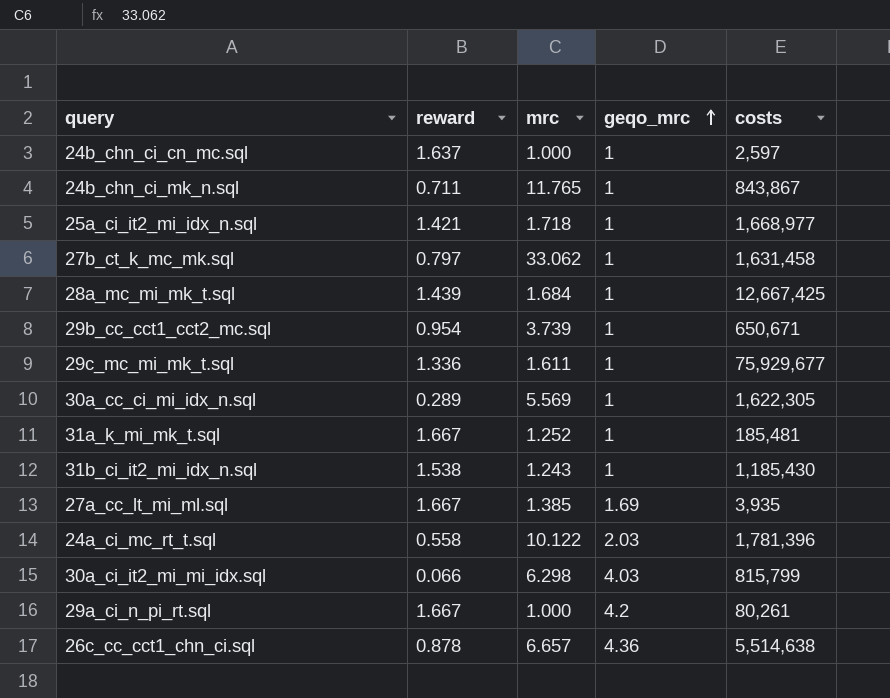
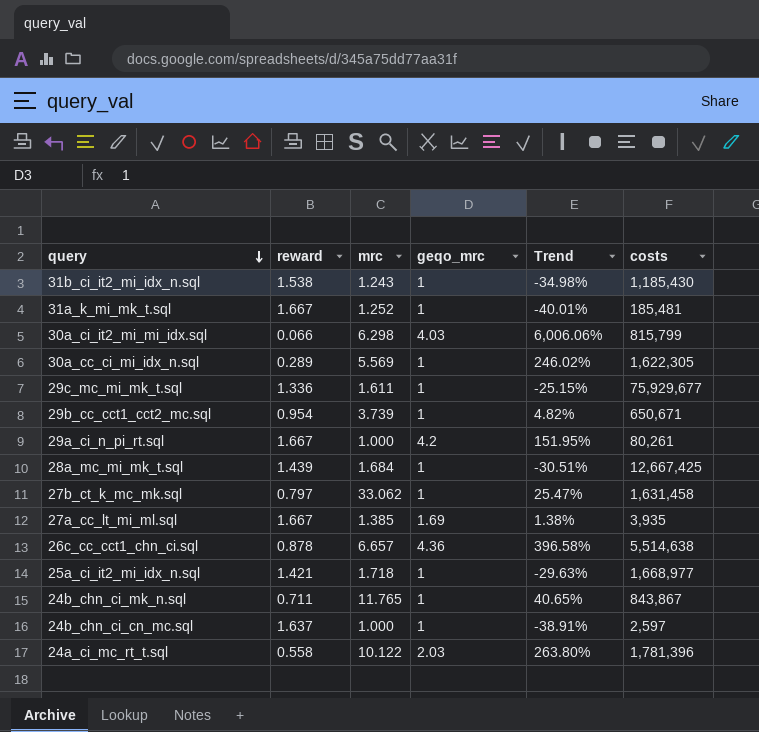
row order: geqo_mrc ascending -> query descending
column Trend | formula: none -> ([geqo_mrc] - [reward]) / [reward]

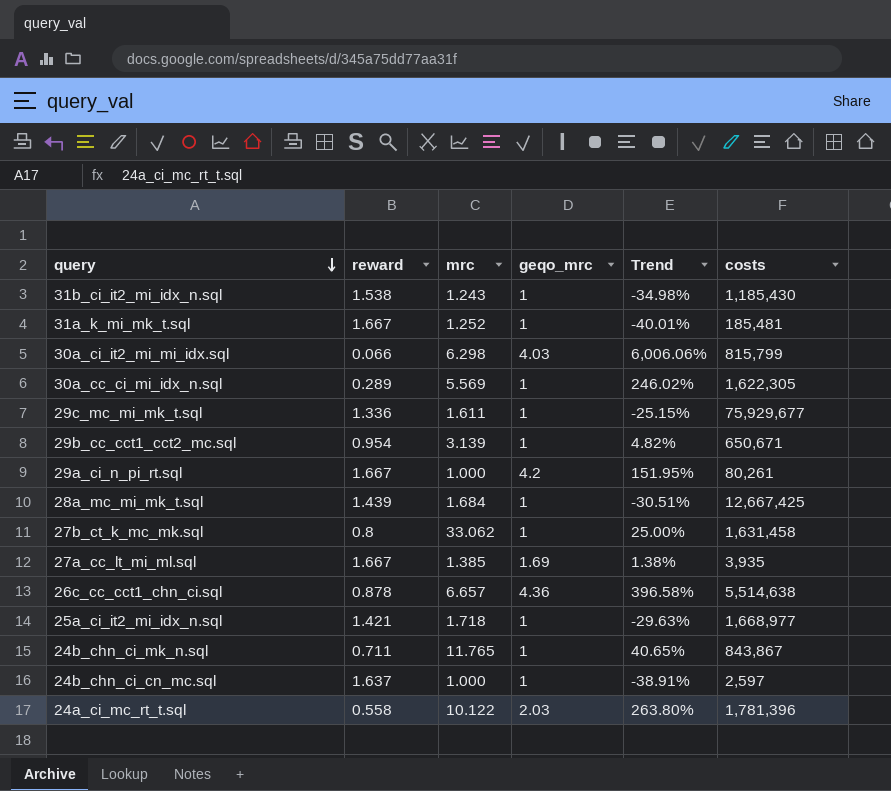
29b_cc_cct1_cct2_mc.sql | mrc: 3.739 -> 3.139
27b_ct_k_mc_mk.sql | reward: 0.797 -> 0.8
27b_ct_k_mc_mk.sql | Trend: 25.47% -> 25.00%

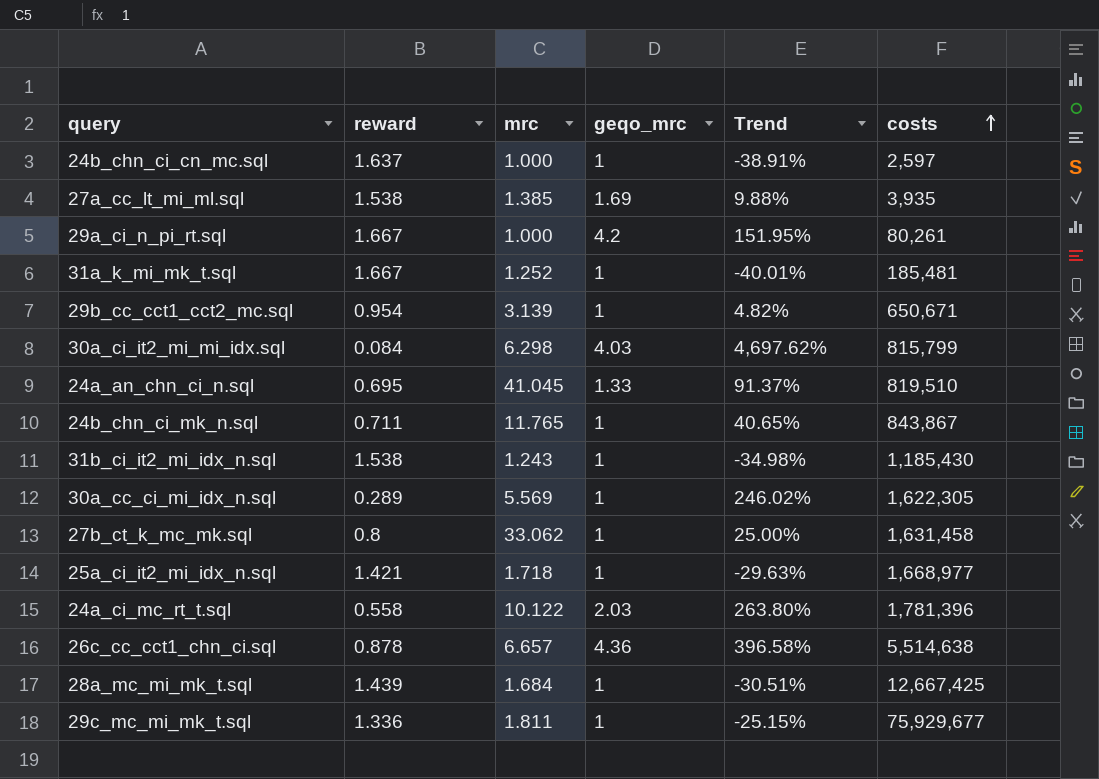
row order: query descending -> costs ascending
27a_cc_lt_mi_ml.sql | reward: 1.667 -> 1.538
27a_cc_lt_mi_ml.sql | Trend: 1.38% -> 9.88%
30a_ci_it2_mi_mi_idx.sql | reward: 0.066 -> 0.084
30a_ci_it2_mi_mi_idx.sql | Trend: 6,006.06% -> 4,697.62%
row 24a_an_chn_ci_n.sql: none -> 0.695 | 41.045 | 1.33 | 91.37% | 819,510
29c_mc_mi_mk_t.sql | mrc: 1.611 -> 1.811

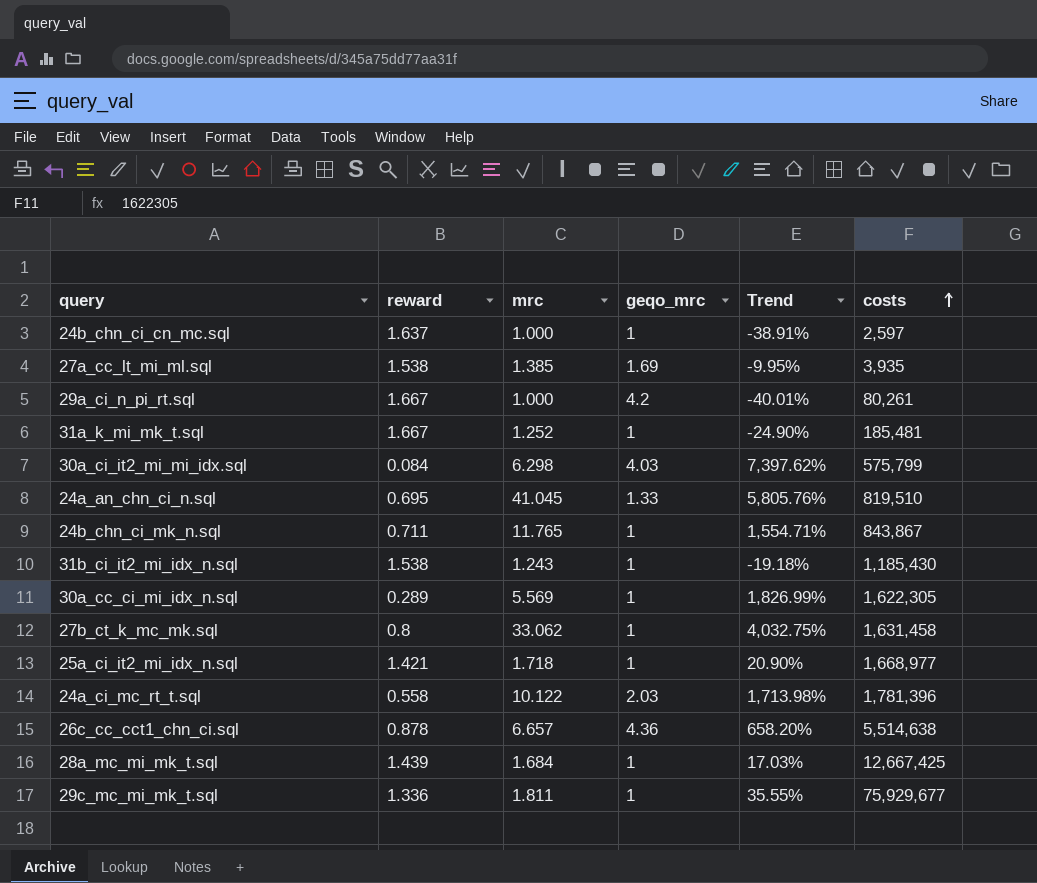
column Trend | formula: ([geqo_mrc] - [reward]) / [reward] -> ([mrc] - [reward]) / [reward]
row 29b_cc_cct1_cct2_mc.sql: 0.954 | 3.139 | 1 | 4.82% | 650,671 -> none
30a_ci_it2_mi_mi_idx.sql | costs: 815,799 -> 575,799

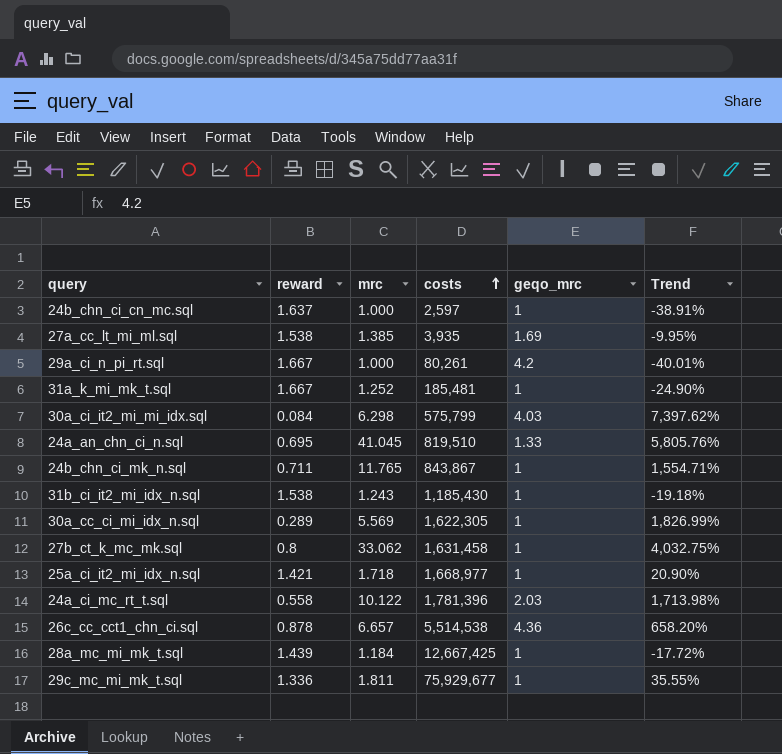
column costs | position: 6 -> 4
26c_cc_cct1_chn_ci.sql | costs: 5,514,638 -> 5,514,538
28a_mc_mi_mk_t.sql | mrc: 1.684 -> 1.184
28a_mc_mi_mk_t.sql | Trend: 17.03% -> -17.72%

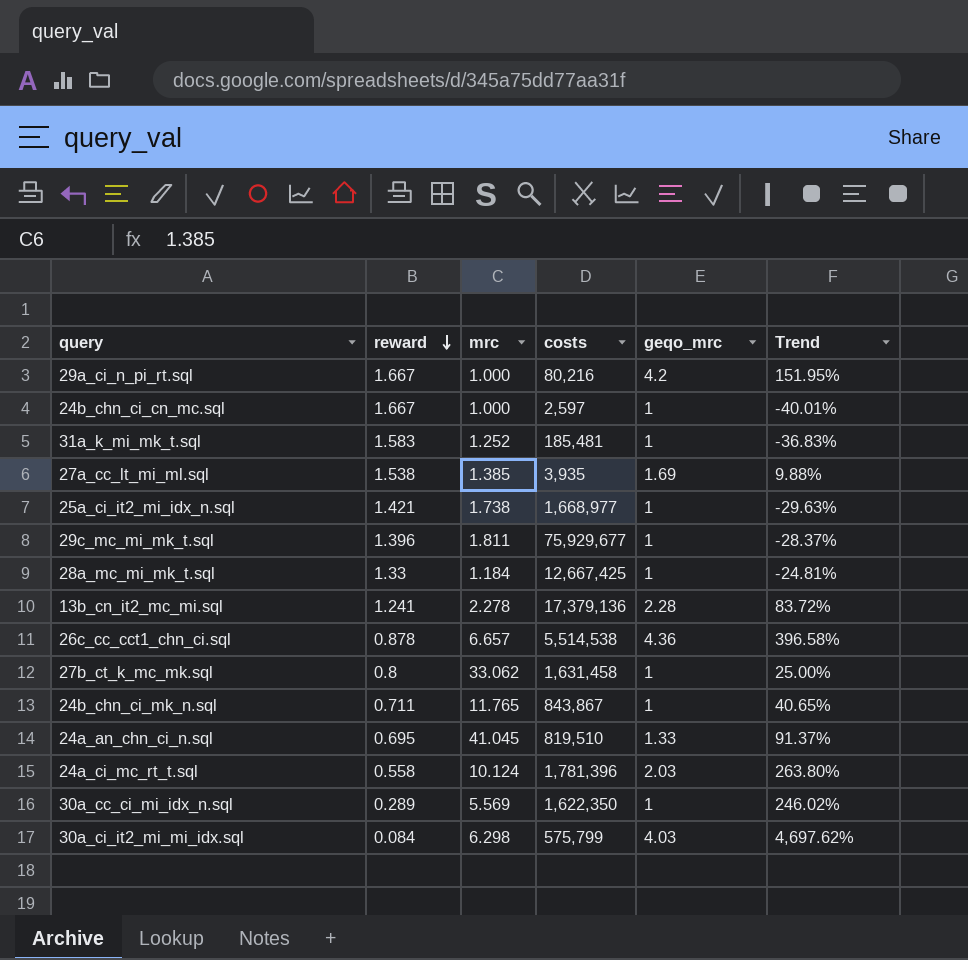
row order: costs ascending -> reward descending
column Trend | formula: ([mrc] - [reward]) / [reward] -> ([geqo_mrc] - [reward]) / [reward]
row 31b_ci_it2_mi_idx_n.sql: 1.538 | 1.243 | 1,185,430 | 1 | -19.18% -> none
29a_ci_n_pi_rt.sql | costs: 80,261 -> 80,216
24b_chn_ci_cn_mc.sql | reward: 1.637 -> 1.667
31a_k_mi_mk_t.sql | reward: 1.667 -> 1.583
25a_ci_it2_mi_idx_n.sql | mrc: 1.718 -> 1.738
29c_mc_mi_mk_t.sql | reward: 1.336 -> 1.396
28a_mc_mi_mk_t.sql | reward: 1.439 -> 1.33
row 13b_cn_it2_mc_mi.sql: none -> 1.241 | 2.278 | 17,379,136 | 2.28 | 83.72%
24a_ci_mc_rt_t.sql | mrc: 10.122 -> 10.124
30a_cc_ci_mi_idx_n.sql | costs: 1,622,305 -> 1,622,350

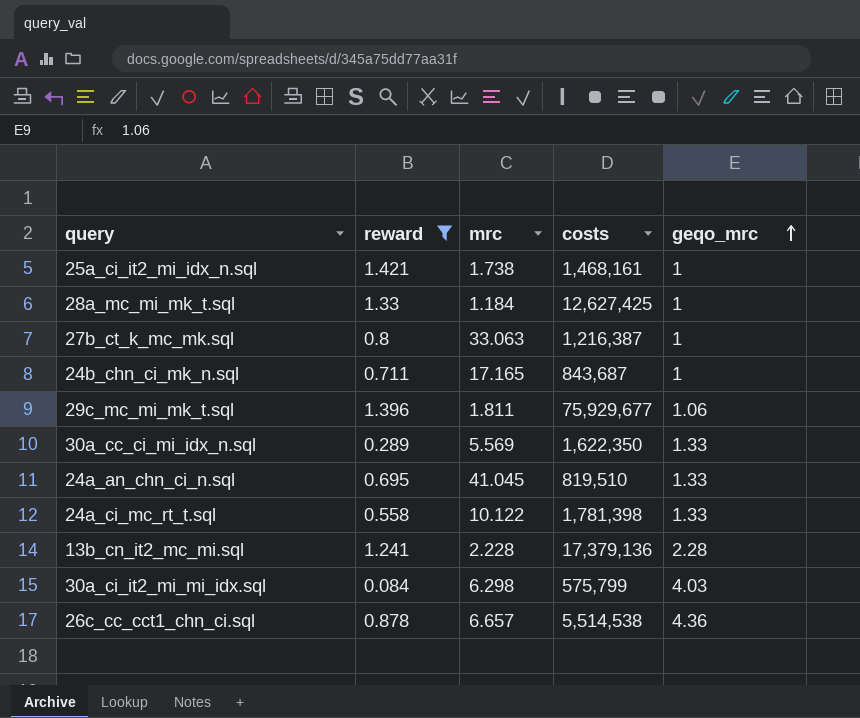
filter: none -> reward <= 1.421
row order: reward descending -> geqo_mrc ascending
column Trend | formula: ([geqo_mrc] - [reward]) / [reward] -> none
25a_ci_it2_mi_idx_n.sql | costs: 1,668,977 -> 1,468,161
28a_mc_mi_mk_t.sql | costs: 12,667,425 -> 12,627,425
27b_ct_k_mc_mk.sql | mrc: 33.062 -> 33.063
27b_ct_k_mc_mk.sql | costs: 1,631,458 -> 1,216,387
24b_chn_ci_mk_n.sql | mrc: 11.765 -> 17.165
24b_chn_ci_mk_n.sql | costs: 843,867 -> 843,687
29c_mc_mi_mk_t.sql | geqo_mrc: 1 -> 1.06
30a_cc_ci_mi_idx_n.sql | geqo_mrc: 1 -> 1.33
24a_ci_mc_rt_t.sql | mrc: 10.124 -> 10.122
24a_ci_mc_rt_t.sql | costs: 1,781,396 -> 1,781,398
24a_ci_mc_rt_t.sql | geqo_mrc: 2.03 -> 1.33
13b_cn_it2_mc_mi.sql | mrc: 2.278 -> 2.228

